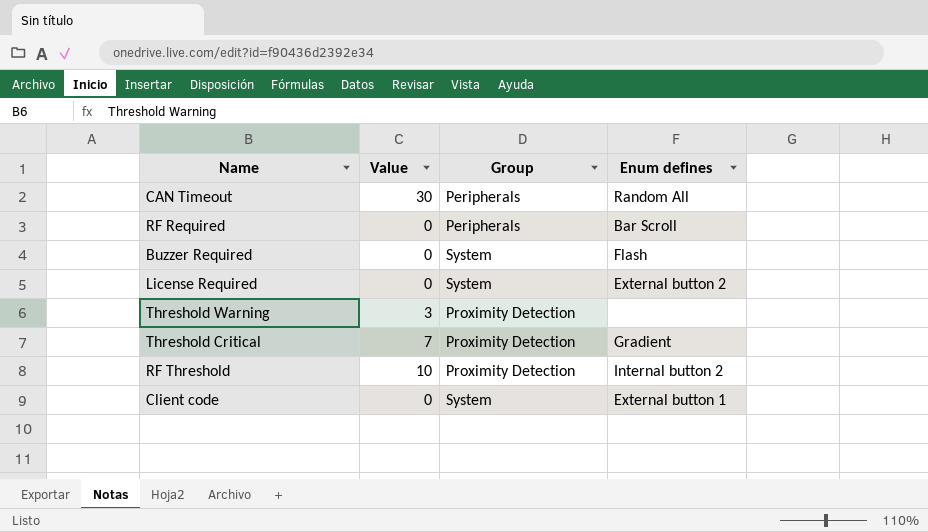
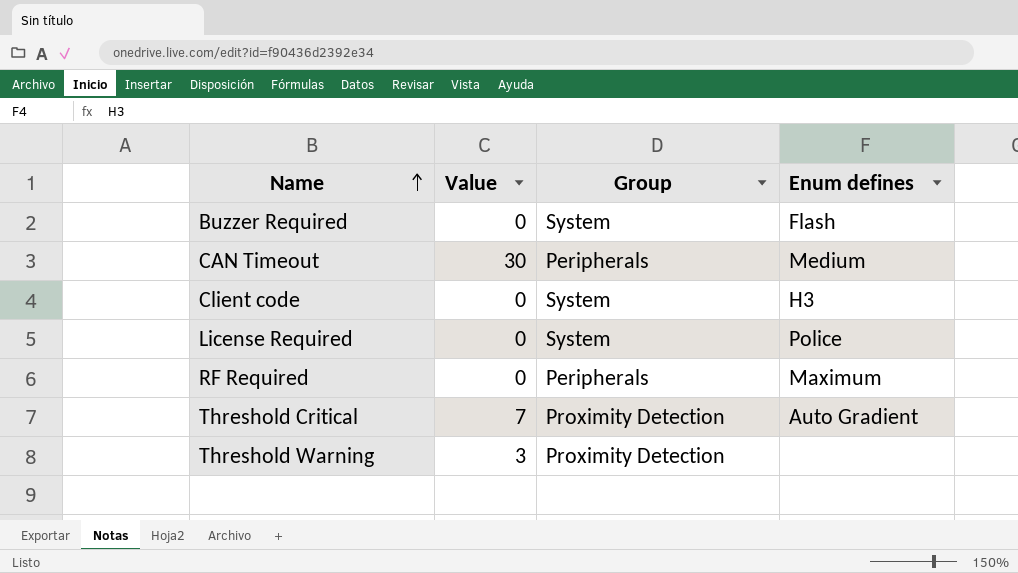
row order: none -> Name ascending
row RF Threshold: 10 | Proximity Detection | Internal button 2 -> none
CAN Timeout | Enum defines: Random All -> Medium
Client code | Enum defines: External button 1 -> H3
License Required | Enum defines: External button 2 -> Police
RF Required | Enum defines: Bar Scroll -> Maximum
Threshold Critical | Enum defines: Gradient -> Auto Gradient

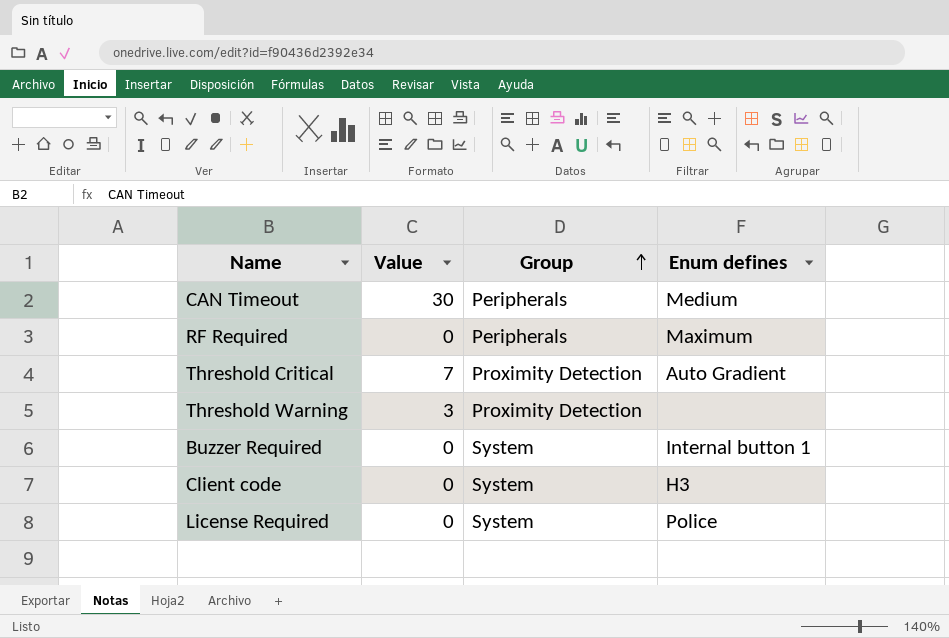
row order: Name ascending -> Group ascending
Buzzer Required | Enum defines: Flash -> Internal button 1

